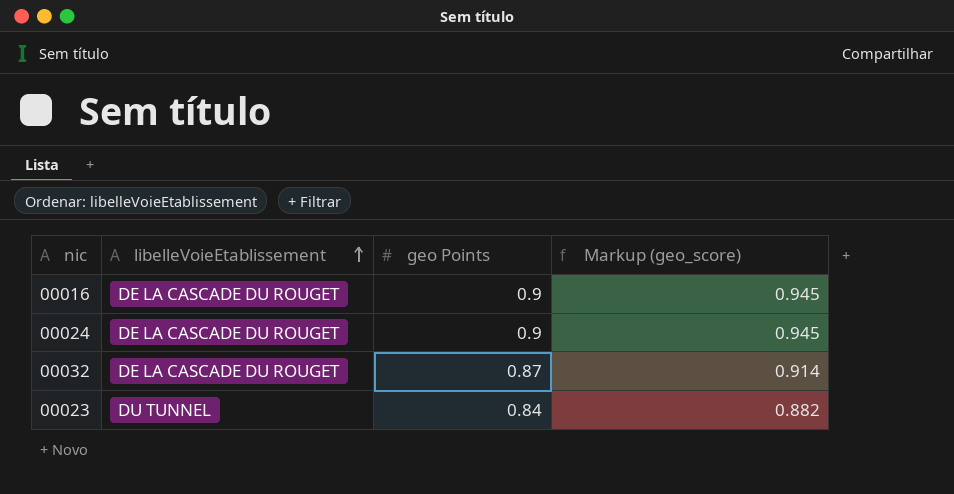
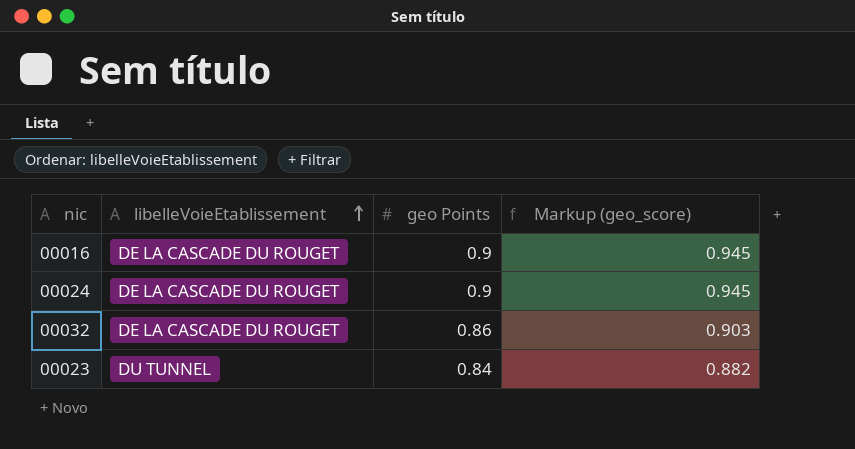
00032 | geo Points: 0.87 -> 0.86
00032 | Markup (geo_score): 0.914 -> 0.903

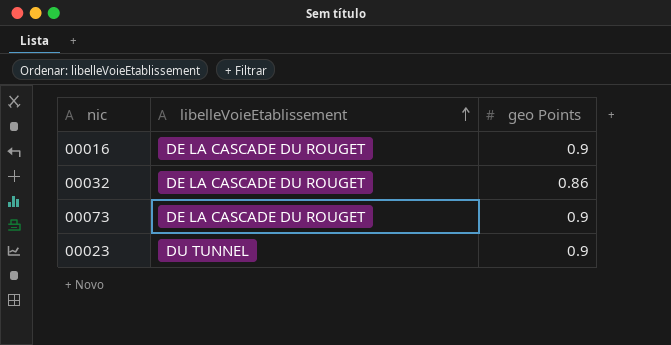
column Markup (geo_score) | formula: [geo Points] * 1.05 -> none
row 00024: DE LA CASCADE DU ROUGET | 0.9 | 0.945 -> none
row 00073: none -> DE LA CASCADE DU ROUGET | 0.9
00023 | geo Points: 0.84 -> 0.9

